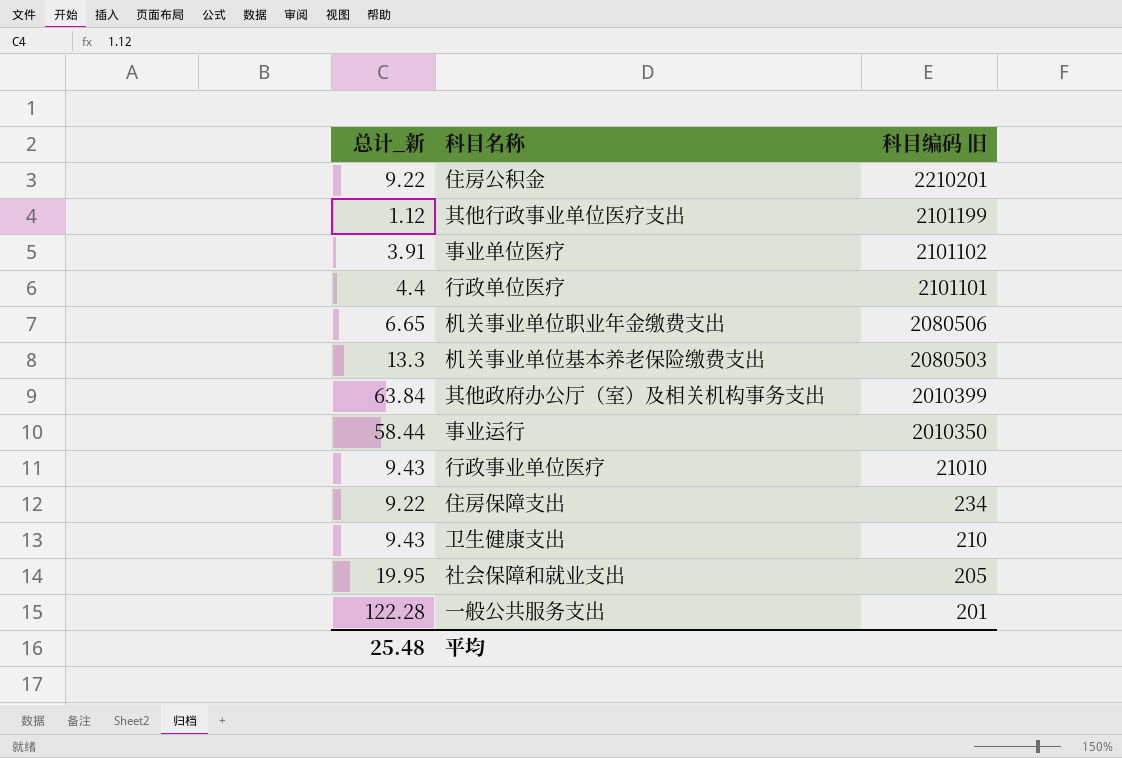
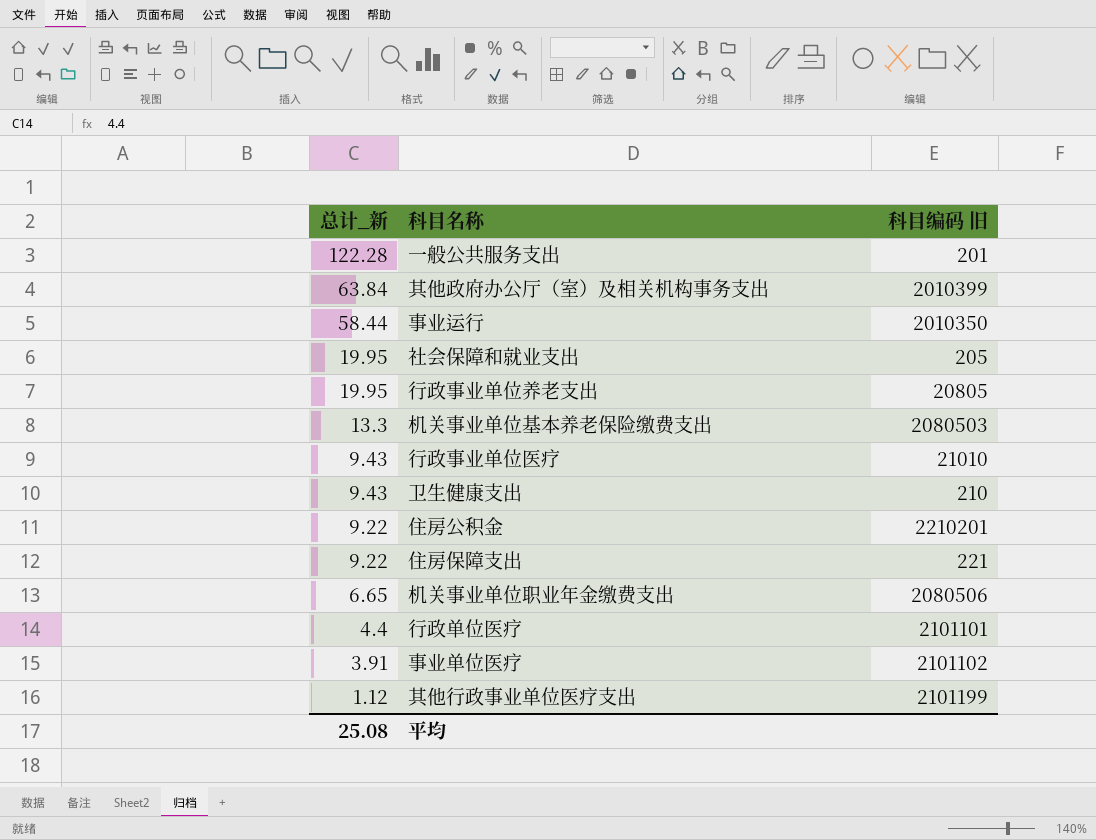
row order: 科目编码 旧 descending -> 总计_新 descending
row 行政事业单位养老支出: none -> 19.95 | 20805
住房保障支出 | 科目编码 旧: 234 -> 221
平均 | 总计_新: 25.48 -> 25.08

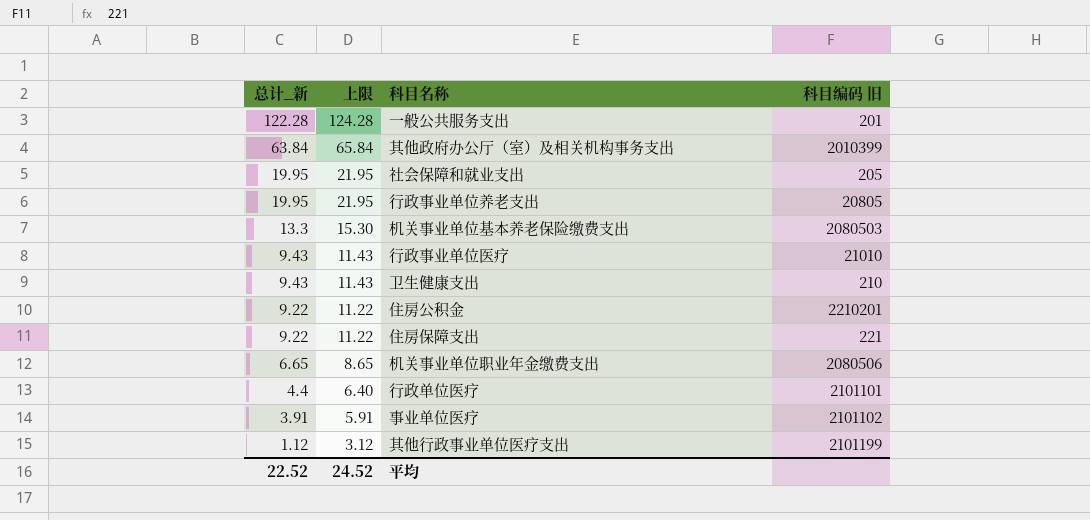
column 上限 | formula: none -> [总计_新] + 2
row 事业运行: 58.44 | 2010350 -> none
平均 | 总计_新: 25.08 -> 22.52

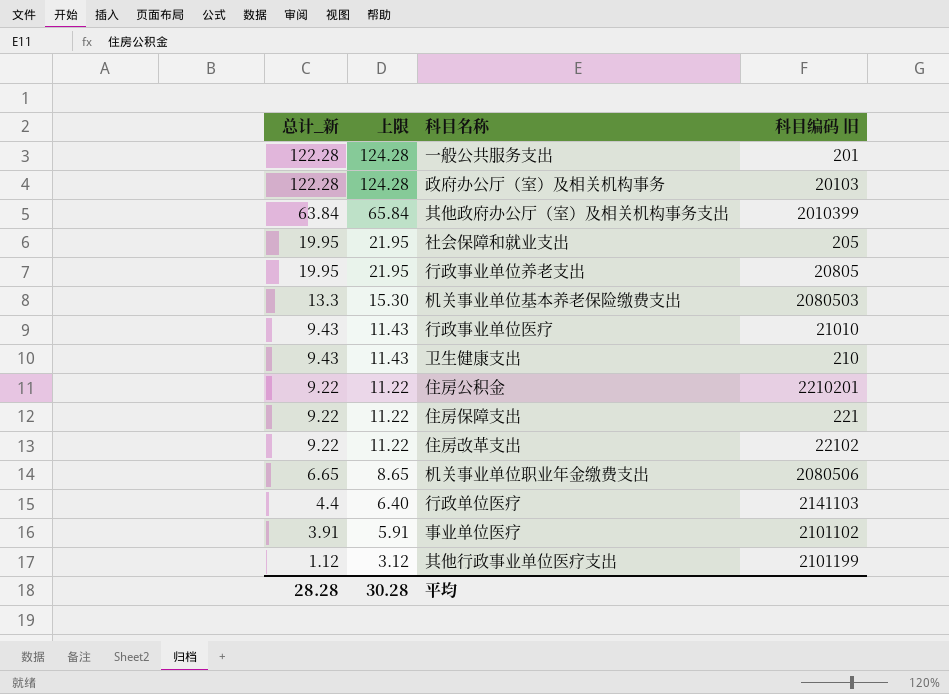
row 政府办公厅（室）及相关机构事务: none -> 122.28 | 124.28 | 20103
row 住房改革支出: none -> 9.22 | 11.22 | 22102
行政单位医疗 | 科目编码 旧: 2101101 -> 2141103
平均 | 总计_新: 22.52 -> 28.28
平均 | 上限: 24.52 -> 30.28

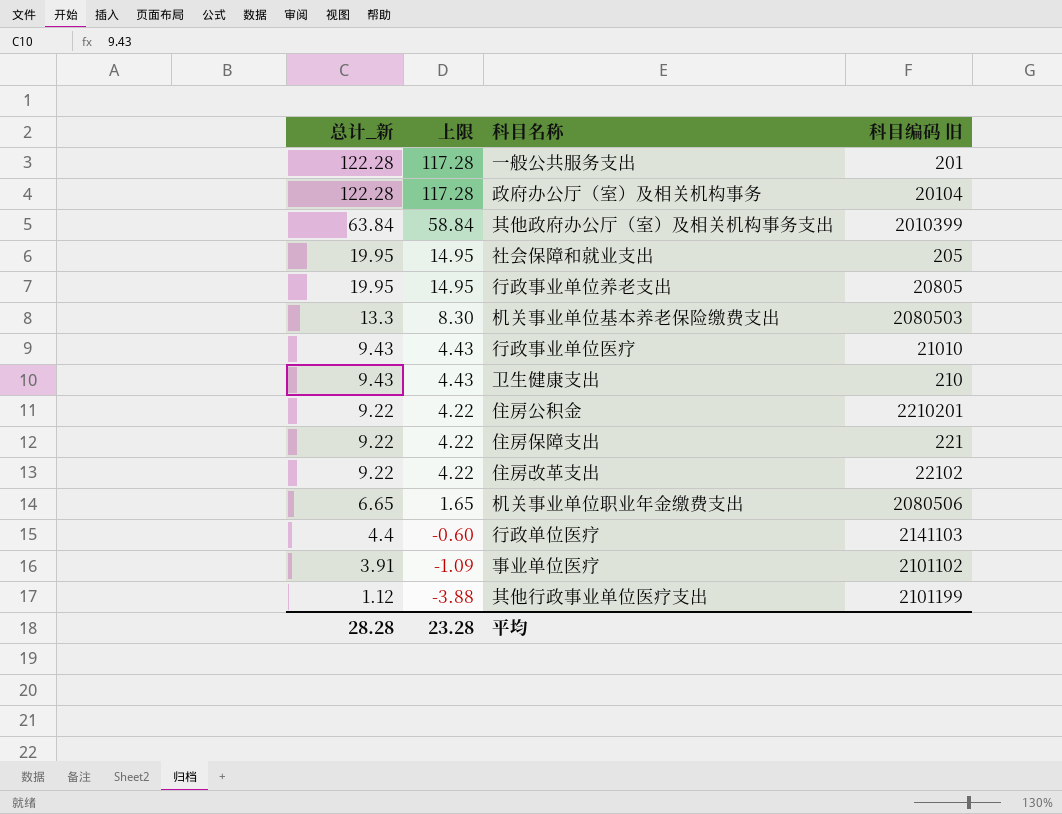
column 上限 | formula: [总计_新] + 2 -> [总计_新] - 5
政府办公厅（室）及相关机构事务 | 科目编码 旧: 20103 -> 20104
平均 | 上限: 30.28 -> 23.28

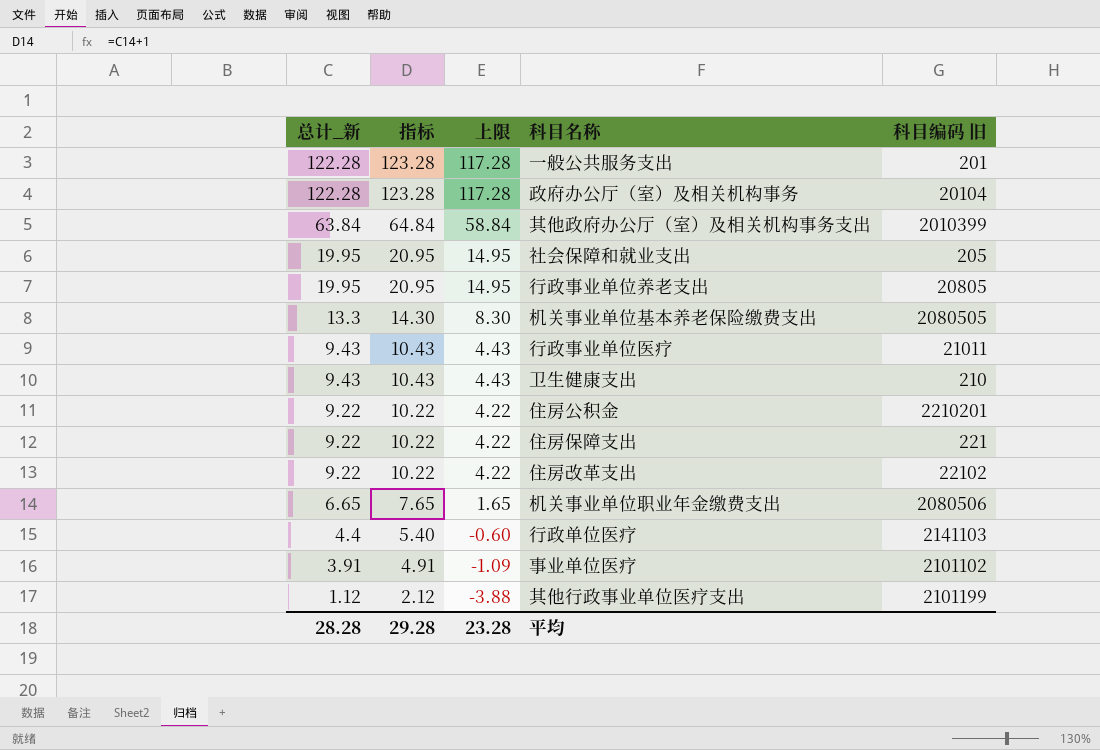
column 指标 | formula: none -> [总计_新] + 1
机关事业单位基本养老保险缴费支出 | 科目编码 旧: 2080503 -> 2080505
行政事业单位医疗 | 科目编码 旧: 21010 -> 21011

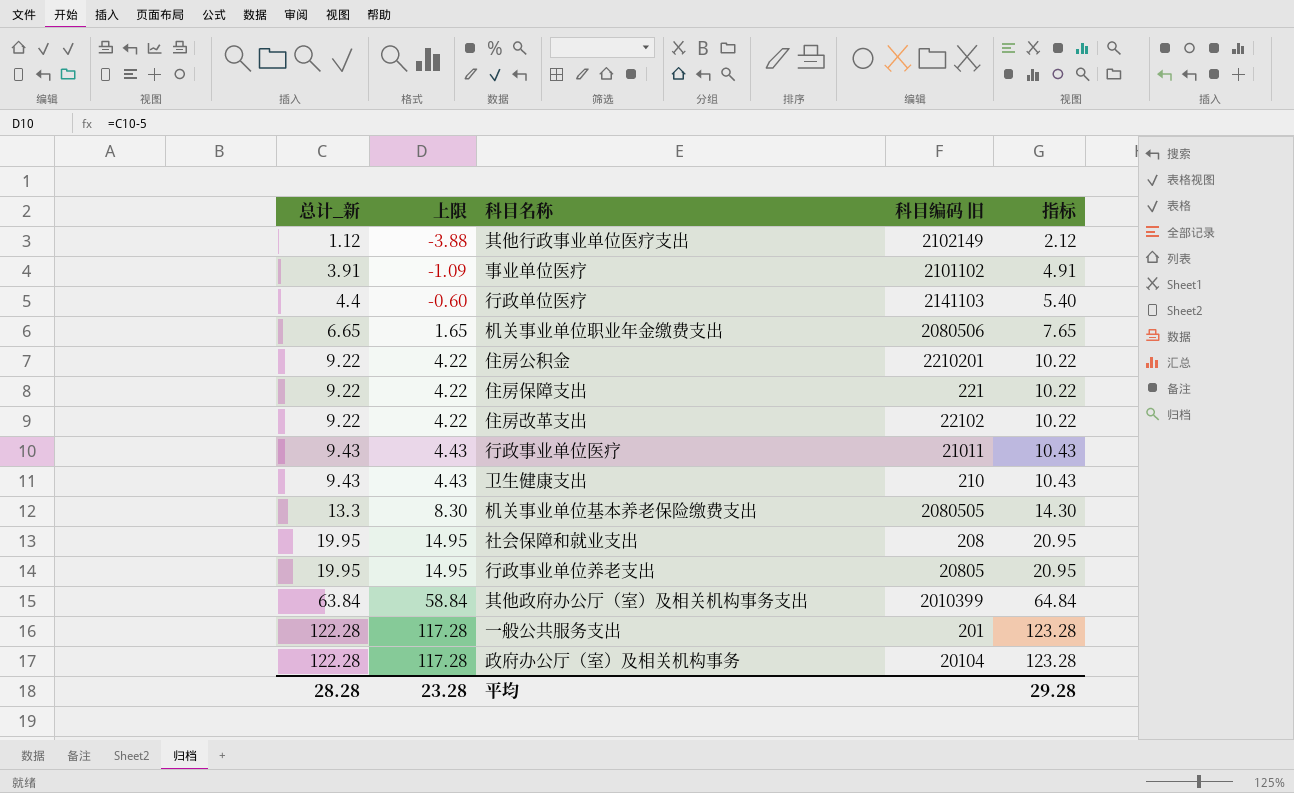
row order: 总计_新 descending -> 总计_新 ascending
column 指标 | position: 2 -> 5
其他行政事业单位医疗支出 | 科目编码 旧: 2101199 -> 2102149
社会保障和就业支出 | 科目编码 旧: 205 -> 208

